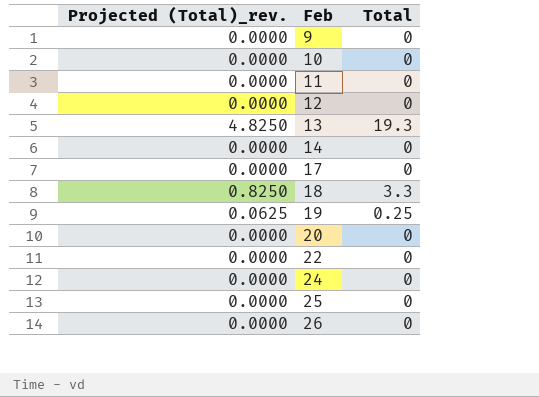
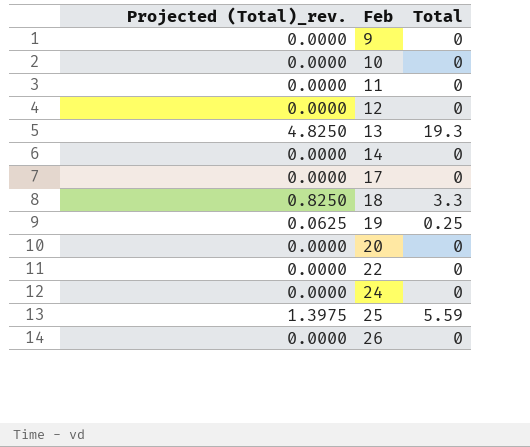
25 | Projected (Total)_rev.: 0.0000 -> 1.3975
25 | Total: 0 -> 5.59

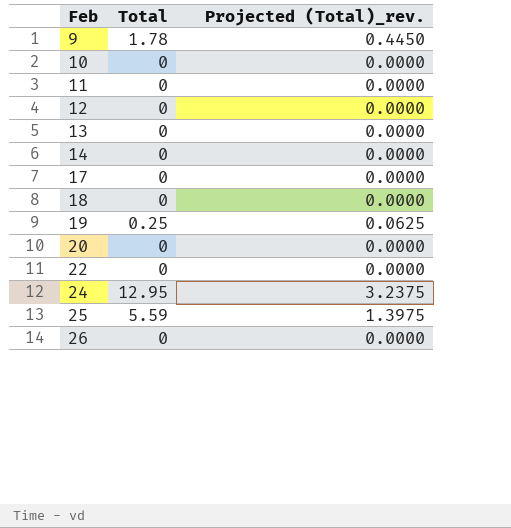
column Projected (Total)_rev. | position: 1 -> 3
9 | Total: 0 -> 1.78
9 | Projected (Total)_rev.: 0.0000 -> 0.4450
13 | Total: 19.3 -> 0
13 | Projected (Total)_rev.: 4.8250 -> 0.0000
18 | Total: 3.3 -> 0
18 | Projected (Total)_rev.: 0.8250 -> 0.0000
24 | Total: 0 -> 12.95
24 | Projected (Total)_rev.: 0.0000 -> 3.2375

